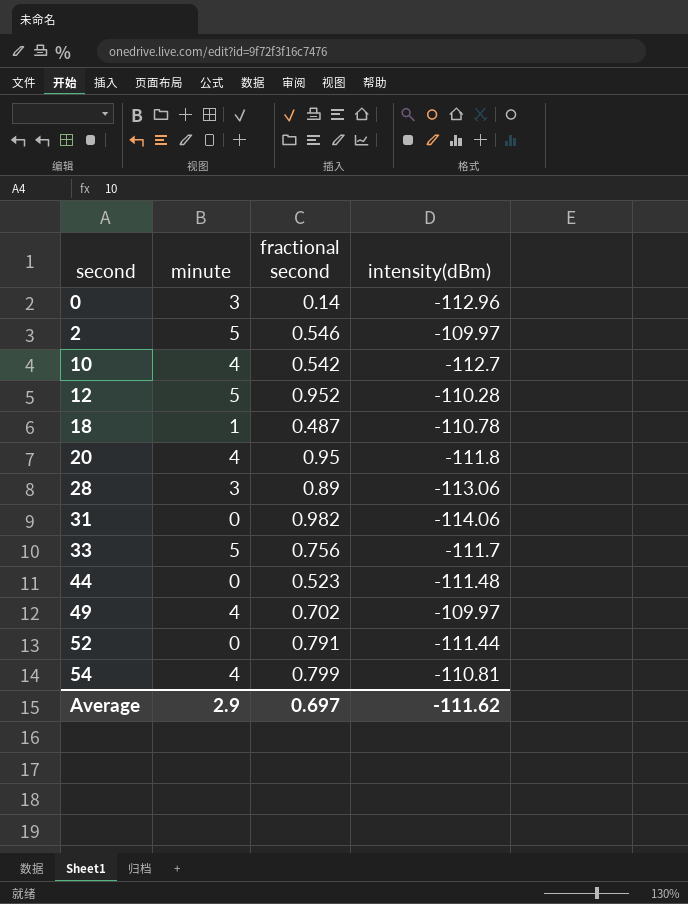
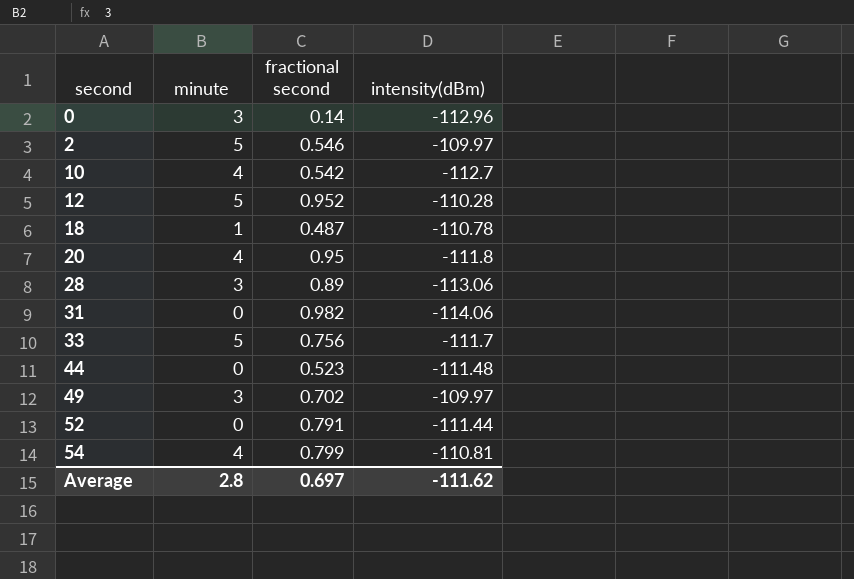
49 | minute: 4 -> 3
Average | minute: 2.9 -> 2.8

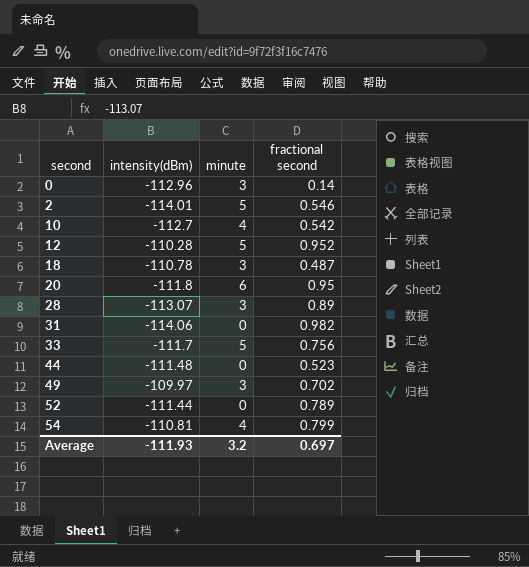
column intensity(dBm) | position: 4 -> 2
2 | intensity(dBm): -109.97 -> -114.01
18 | minute: 1 -> 3
20 | minute: 4 -> 6
28 | intensity(dBm): -113.06 -> -113.07
52 | fractional second: 0.791 -> 0.789
Average | intensity(dBm): -111.62 -> -111.93
Average | minute: 2.8 -> 3.2

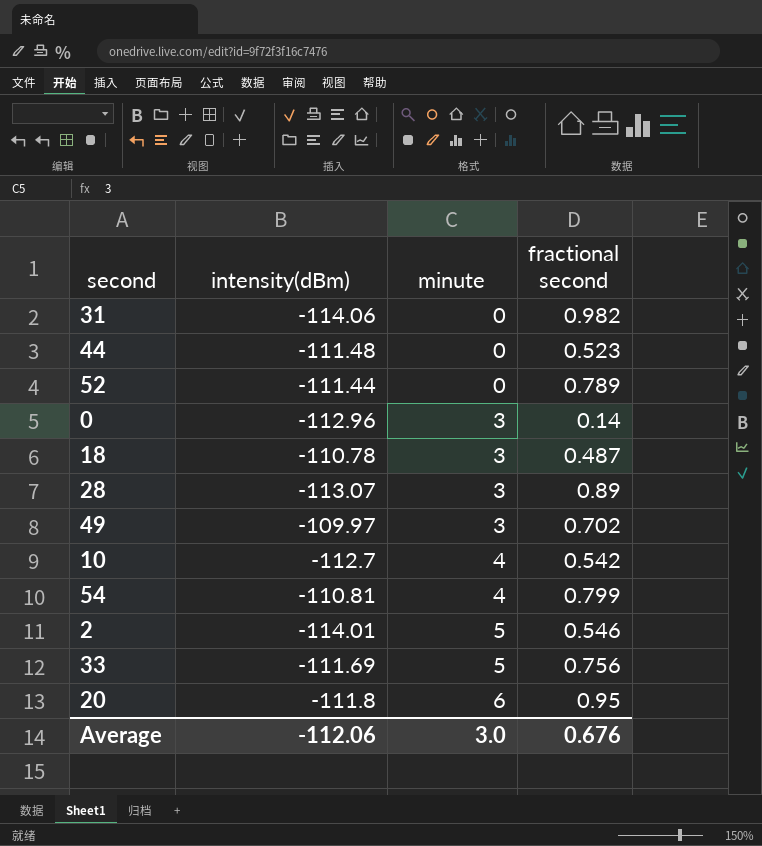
row order: second ascending -> minute ascending
row 12: -110.28 | 5 | 0.952 -> none
33 | intensity(dBm): -111.7 -> -111.69
Average | intensity(dBm): -111.93 -> -112.06
Average | minute: 3.2 -> 3.0
Average | fractional second: 0.697 -> 0.676

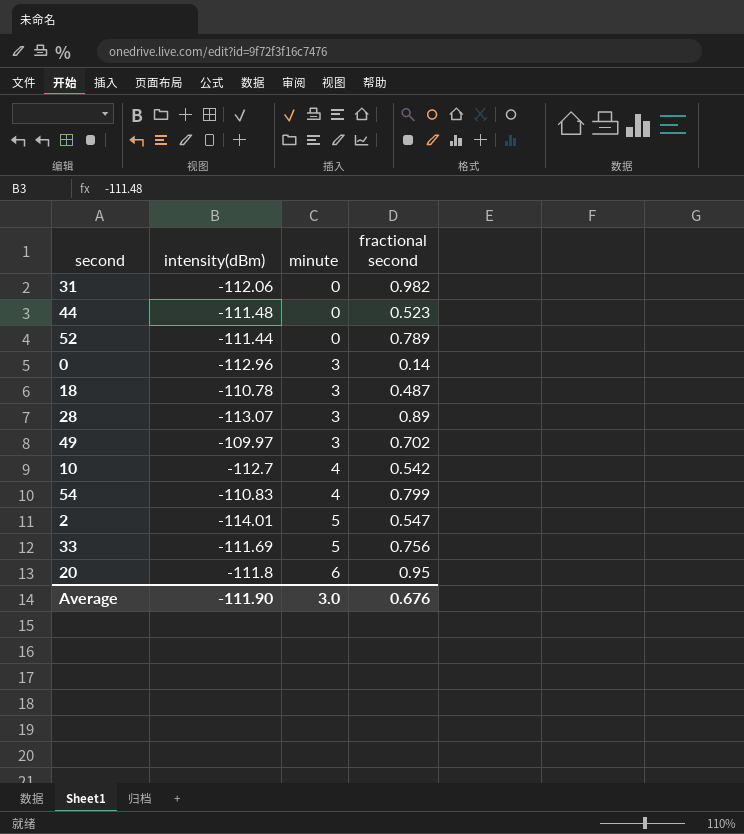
31 | intensity(dBm): -114.06 -> -112.06
54 | intensity(dBm): -110.81 -> -110.83
2 | fractional second: 0.546 -> 0.547
Average | intensity(dBm): -112.06 -> -111.90

